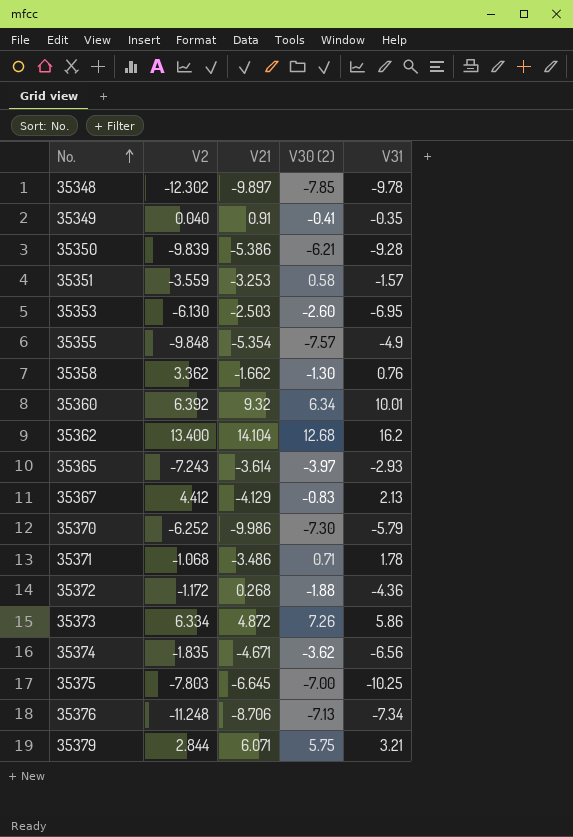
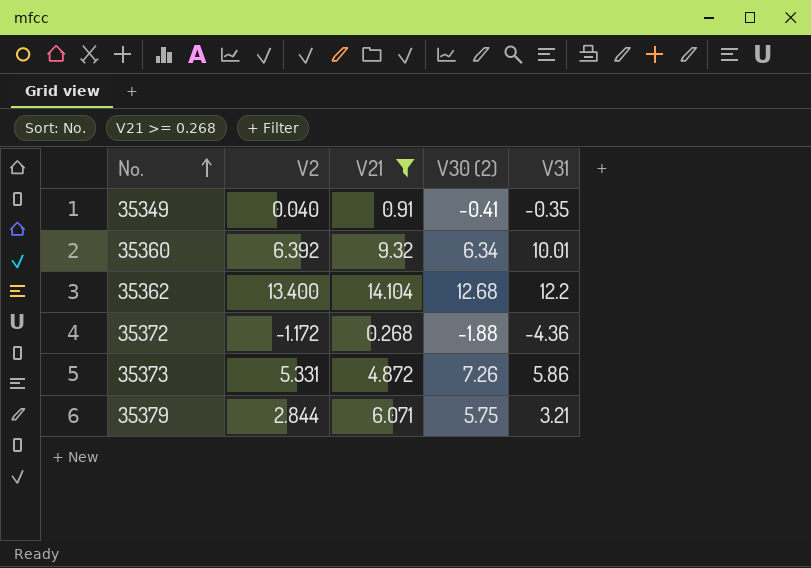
filter: none -> V21 >= 0.268
35362 | V31: 16.2 -> 12.2
35373 | V2: 6.334 -> 5.331

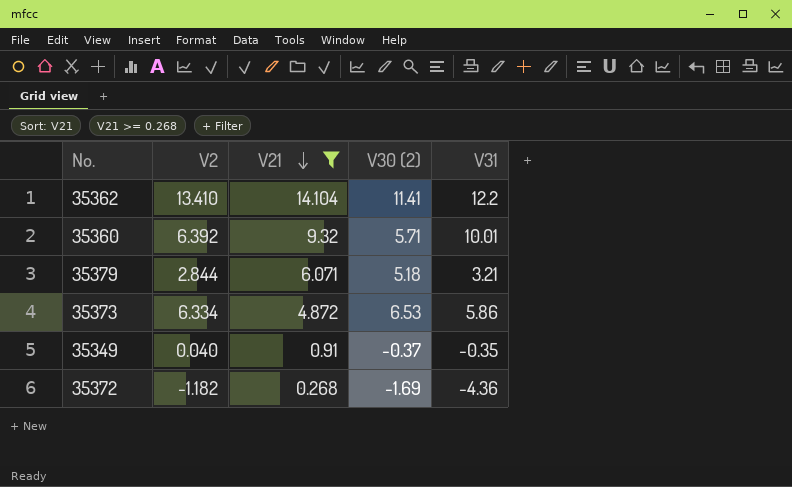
row order: No. ascending -> V21 descending
35362 | V2: 13.400 -> 13.410
35362 | V30 (2): 12.68 -> 11.41
35360 | V30 (2): 6.34 -> 5.71
35379 | V30 (2): 5.75 -> 5.18
35373 | V2: 5.331 -> 6.334
35373 | V30 (2): 7.26 -> 6.53
35349 | V30 (2): -0.41 -> -0.37
35372 | V2: -1.172 -> -1.182
35372 | V30 (2): -1.88 -> -1.69

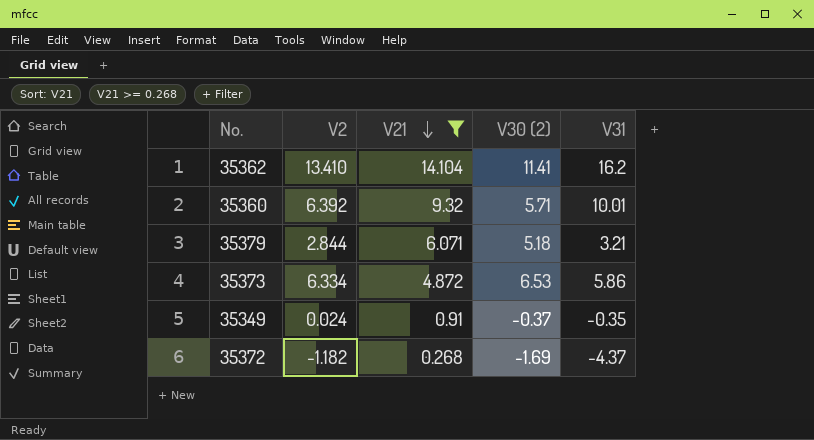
35362 | V31: 12.2 -> 16.2
35349 | V2: 0.040 -> 0.024
35372 | V31: -4.36 -> -4.37

